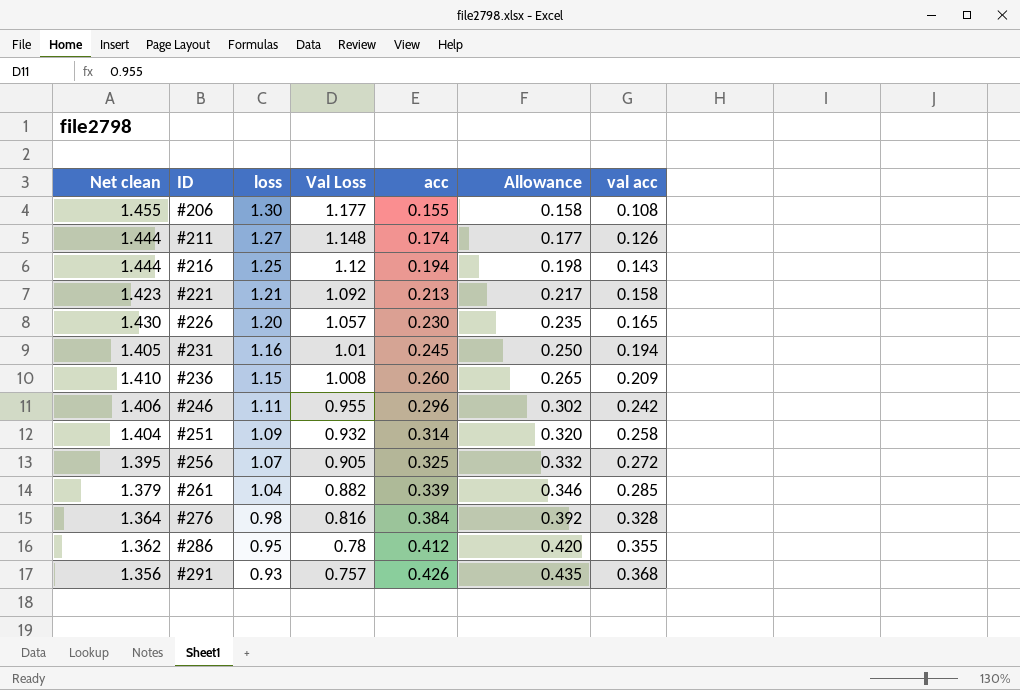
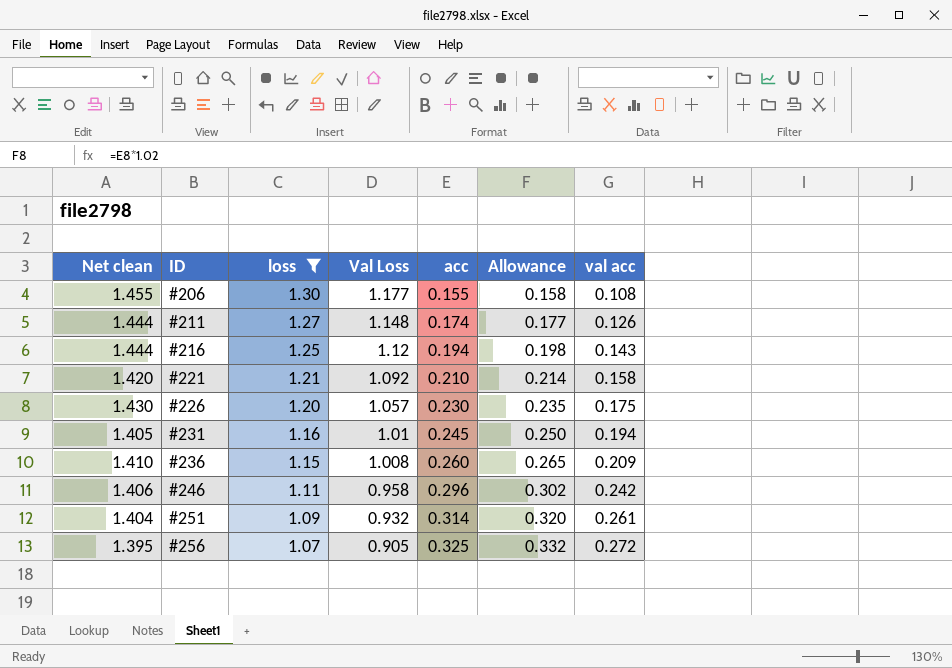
filter: none -> loss >= 1.07
#221 | Net clean: 1.423 -> 1.420
#221 | acc: 0.213 -> 0.210
#221 | Allowance: 0.217 -> 0.214
#226 | val acc: 0.165 -> 0.175
#246 | Val Loss: 0.955 -> 0.958
#251 | val acc: 0.258 -> 0.261

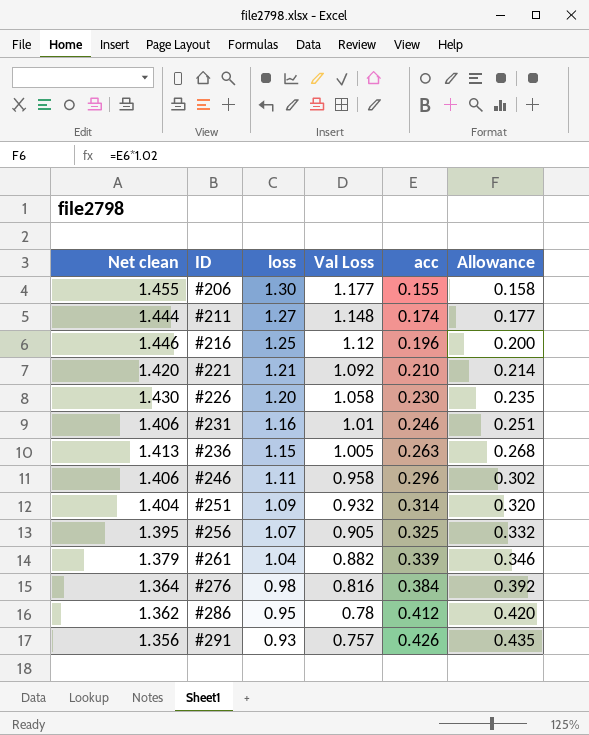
filter: loss >= 1.07 -> none
column val acc | position: 7 -> none
#216 | Net clean: 1.444 -> 1.446
#216 | acc: 0.194 -> 0.196
#216 | Allowance: 0.198 -> 0.200
#226 | Val Loss: 1.057 -> 1.058
#231 | Net clean: 1.405 -> 1.406
#231 | acc: 0.245 -> 0.246
#231 | Allowance: 0.250 -> 0.251
#236 | Net clean: 1.410 -> 1.413
#236 | Val Loss: 1.008 -> 1.005
#236 | acc: 0.260 -> 0.263
#236 | Allowance: 0.265 -> 0.268

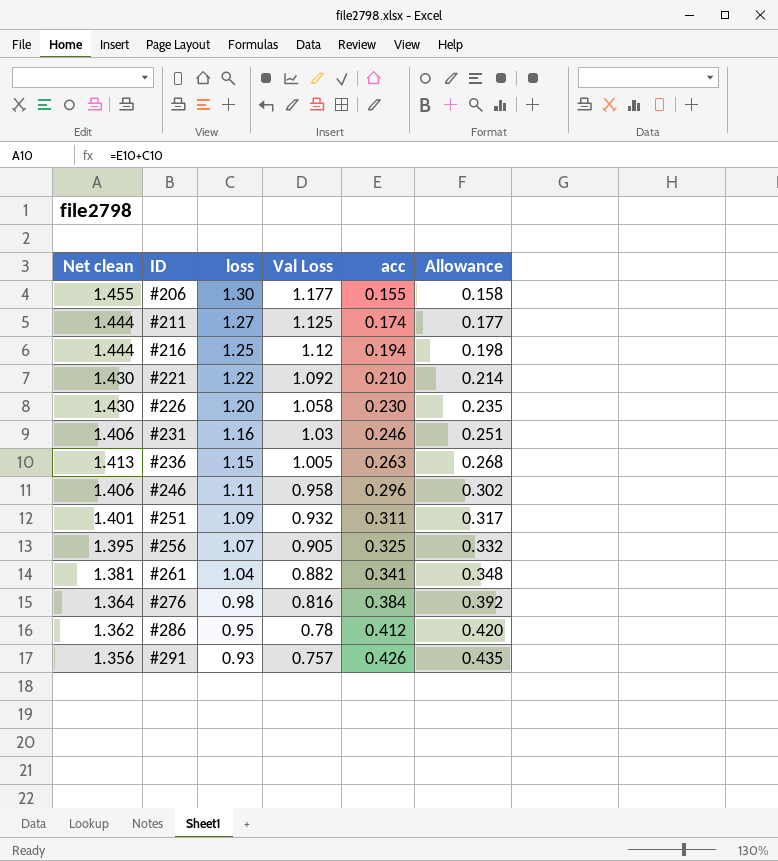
#211 | Val Loss: 1.148 -> 1.125
#216 | Net clean: 1.446 -> 1.444
#216 | acc: 0.196 -> 0.194
#216 | Allowance: 0.200 -> 0.198
#221 | Net clean: 1.420 -> 1.430
#221 | loss: 1.21 -> 1.22
#231 | Val Loss: 1.01 -> 1.03
#251 | Net clean: 1.404 -> 1.401
#251 | acc: 0.314 -> 0.311
#251 | Allowance: 0.320 -> 0.317
#261 | Net clean: 1.379 -> 1.381
#261 | acc: 0.339 -> 0.341
#261 | Allowance: 0.346 -> 0.348

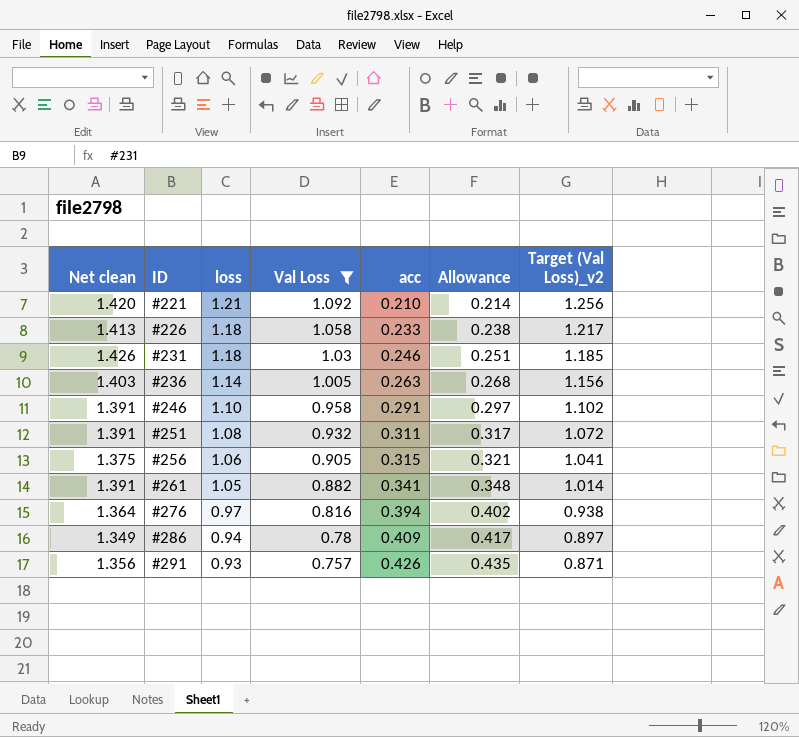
filter: none -> Val Loss <= 1.092
column Target (Val Loss)_v2 | formula: none -> [Val Loss] * 1.15
#221 | Net clean: 1.430 -> 1.420
#221 | loss: 1.22 -> 1.21
#226 | Net clean: 1.430 -> 1.413
#226 | loss: 1.20 -> 1.18
#226 | acc: 0.230 -> 0.233
#226 | Allowance: 0.235 -> 0.238
#231 | Net clean: 1.406 -> 1.426
#231 | loss: 1.16 -> 1.18
#236 | Net clean: 1.413 -> 1.403
#236 | loss: 1.15 -> 1.14
#246 | Net clean: 1.406 -> 1.391
#246 | loss: 1.11 -> 1.10
#246 | acc: 0.296 -> 0.291
#246 | Allowance: 0.302 -> 0.297
#251 | Net clean: 1.401 -> 1.391
#251 | loss: 1.09 -> 1.08
#256 | Net clean: 1.395 -> 1.375
#256 | loss: 1.07 -> 1.06
#256 | acc: 0.325 -> 0.315
#256 | Allowance: 0.332 -> 0.321
#261 | Net clean: 1.381 -> 1.391
#261 | loss: 1.04 -> 1.05
#276 | loss: 0.98 -> 0.97
#276 | acc: 0.384 -> 0.394
#276 | Allowance: 0.392 -> 0.402
#286 | Net clean: 1.362 -> 1.349
#286 | loss: 0.95 -> 0.94
#286 | acc: 0.412 -> 0.409
#286 | Allowance: 0.420 -> 0.417

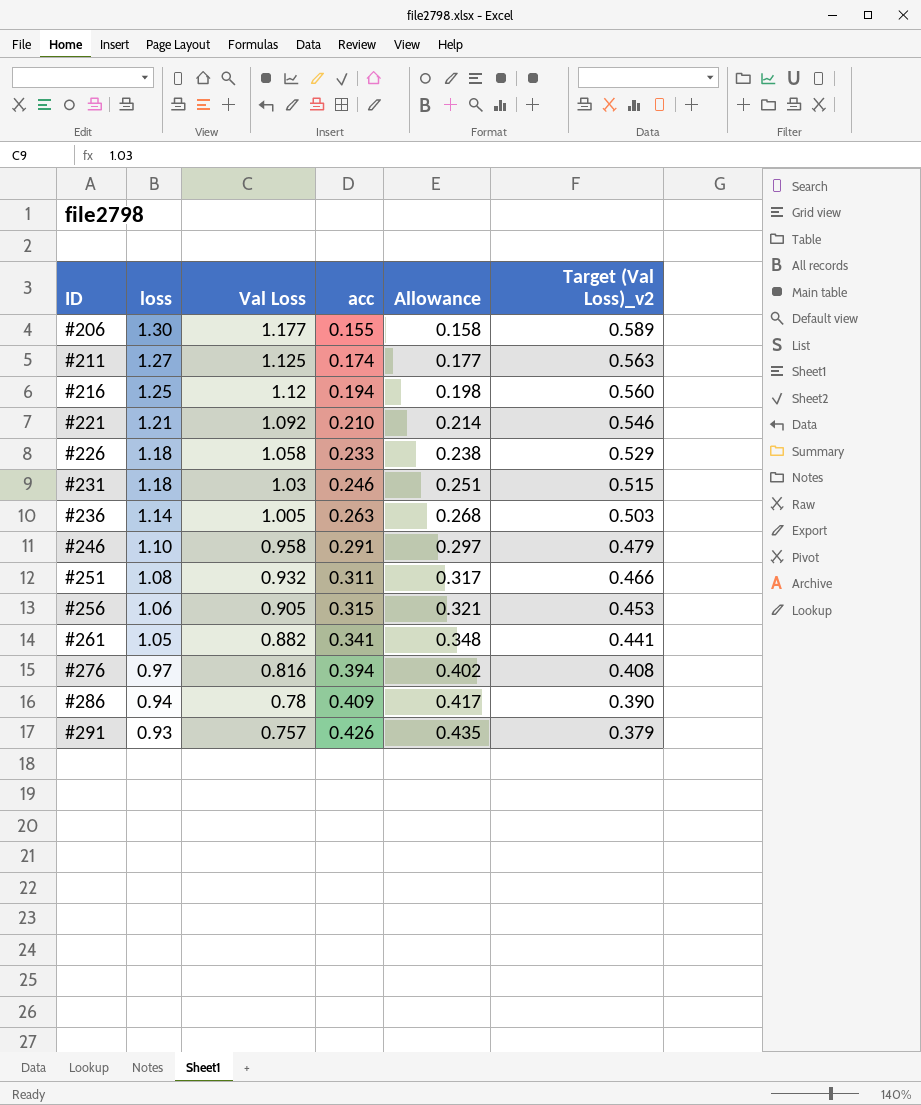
filter: Val Loss <= 1.092 -> none
column Net clean | formula: [loss] + [acc] -> none
column Target (Val Loss)_v2 | formula: [Val Loss] * 1.15 -> [Val Loss] * 0.5

